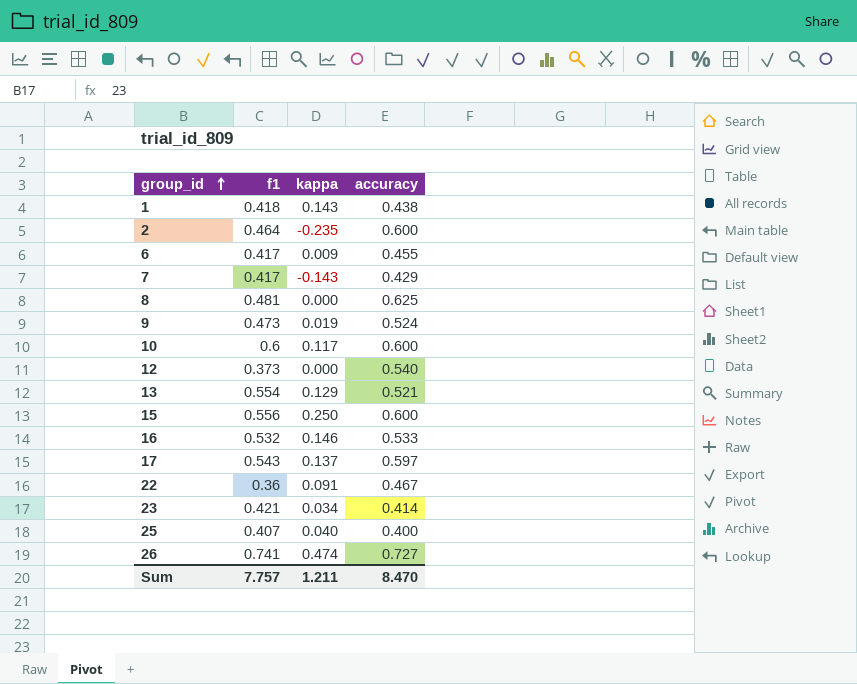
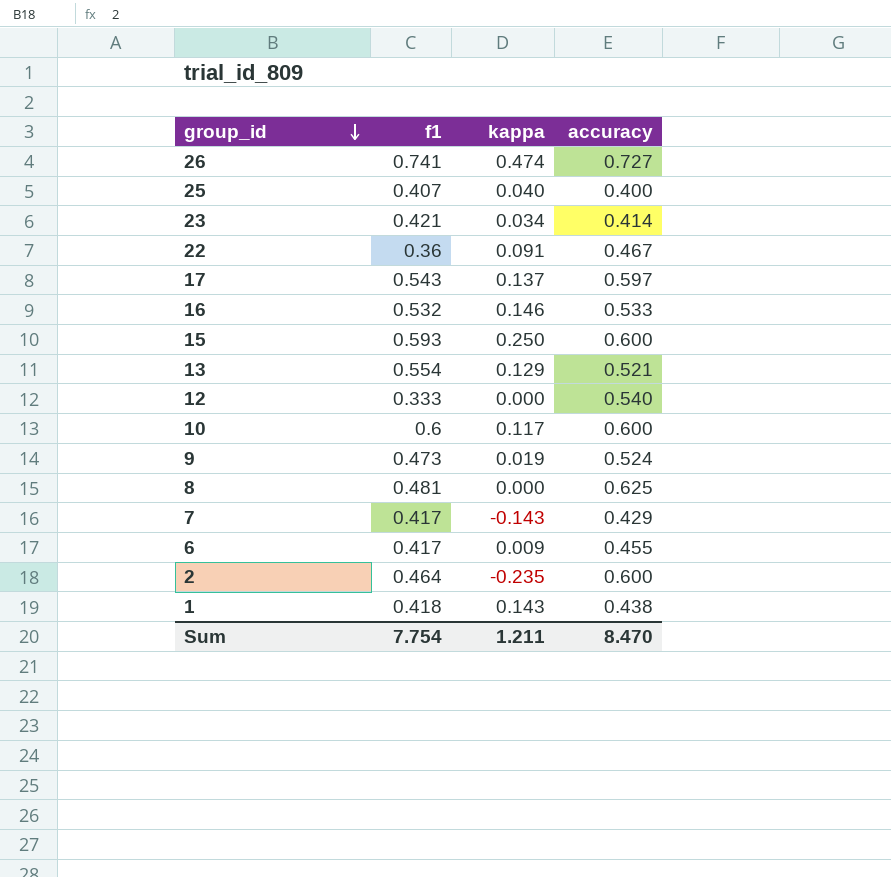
row order: group_id ascending -> group_id descending
15 | f1: 0.556 -> 0.593
12 | f1: 0.373 -> 0.333
Sum | f1: 7.757 -> 7.754

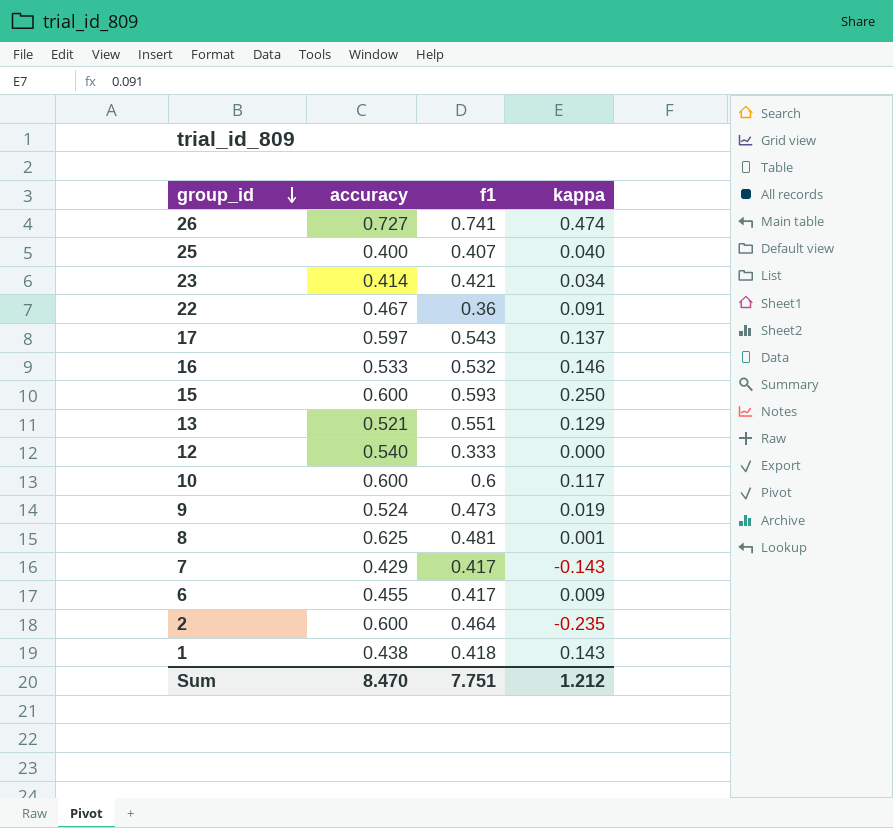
column accuracy | position: 4 -> 2
13 | f1: 0.554 -> 0.551
8 | kappa: 0.000 -> 0.001
Sum | f1: 7.754 -> 7.751
Sum | kappa: 1.211 -> 1.212

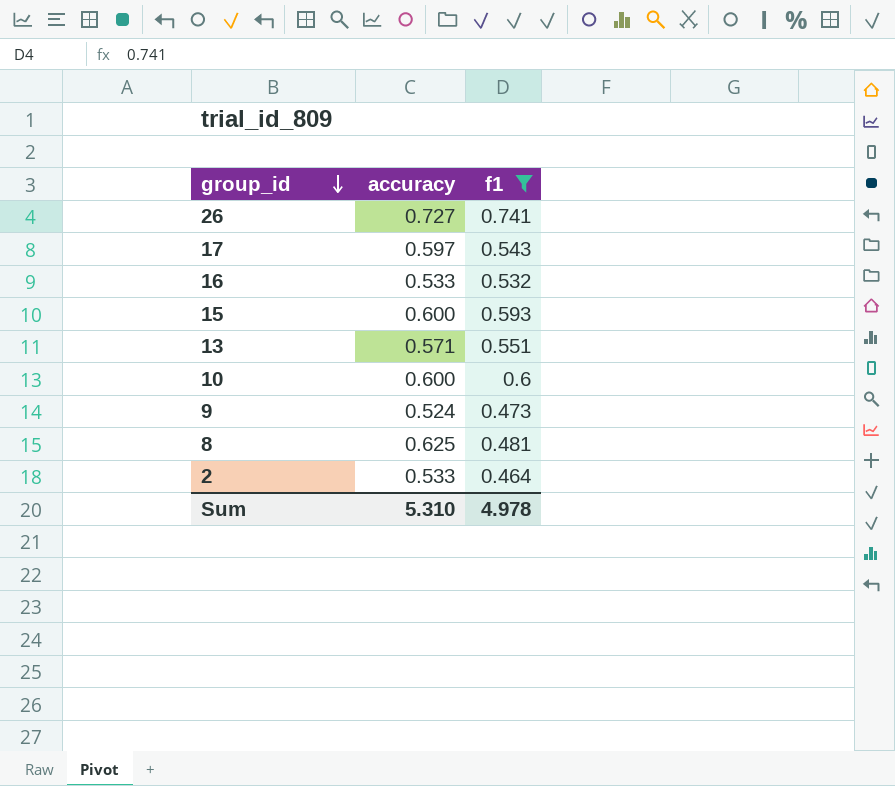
filter: none -> f1 >= 0.464
column kappa | position: 4 -> none
13 | accuracy: 0.521 -> 0.571
2 | accuracy: 0.600 -> 0.533
Sum | accuracy: 8.470 -> 5.310
Sum | f1: 7.751 -> 4.978

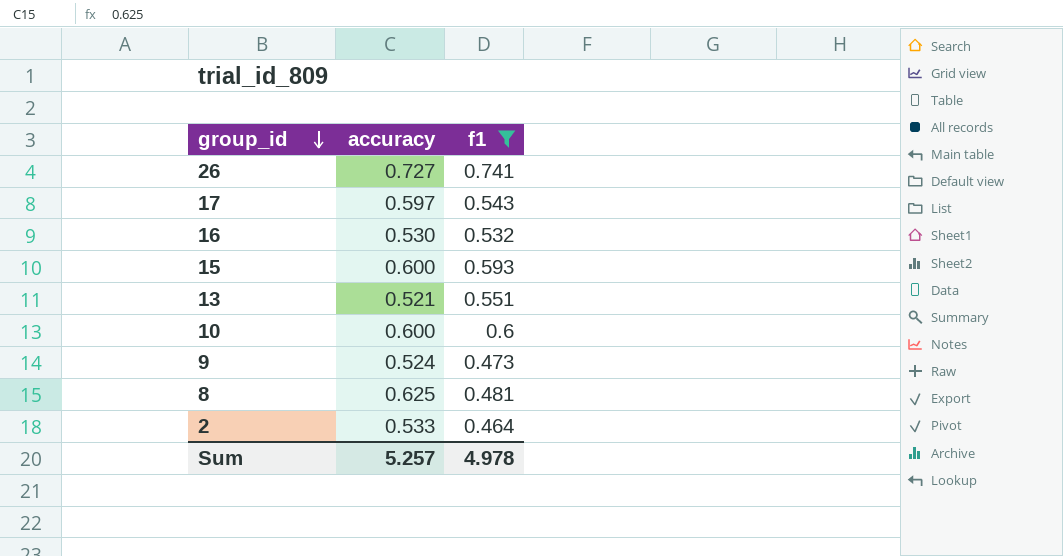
16 | accuracy: 0.533 -> 0.530
13 | accuracy: 0.571 -> 0.521
Sum | accuracy: 5.310 -> 5.257

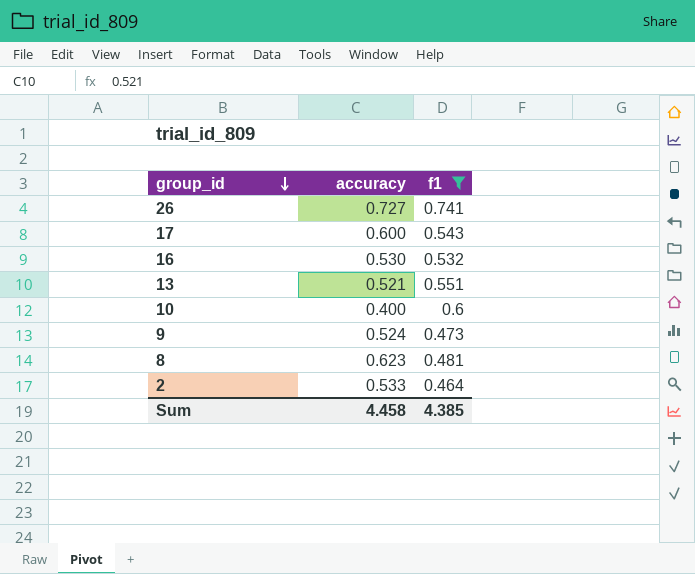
row 15: 0.600 | 0.593 -> none
17 | accuracy: 0.597 -> 0.600
10 | accuracy: 0.600 -> 0.400
8 | accuracy: 0.625 -> 0.623
Sum | accuracy: 5.257 -> 4.458
Sum | f1: 4.978 -> 4.385

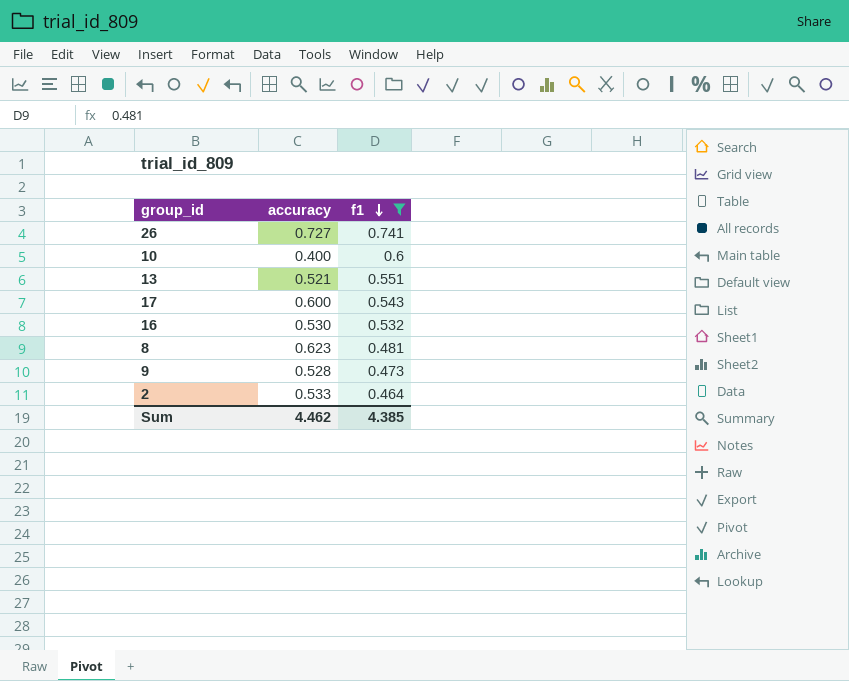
row order: group_id descending -> f1 descending
9 | accuracy: 0.524 -> 0.528
Sum | accuracy: 4.458 -> 4.462

